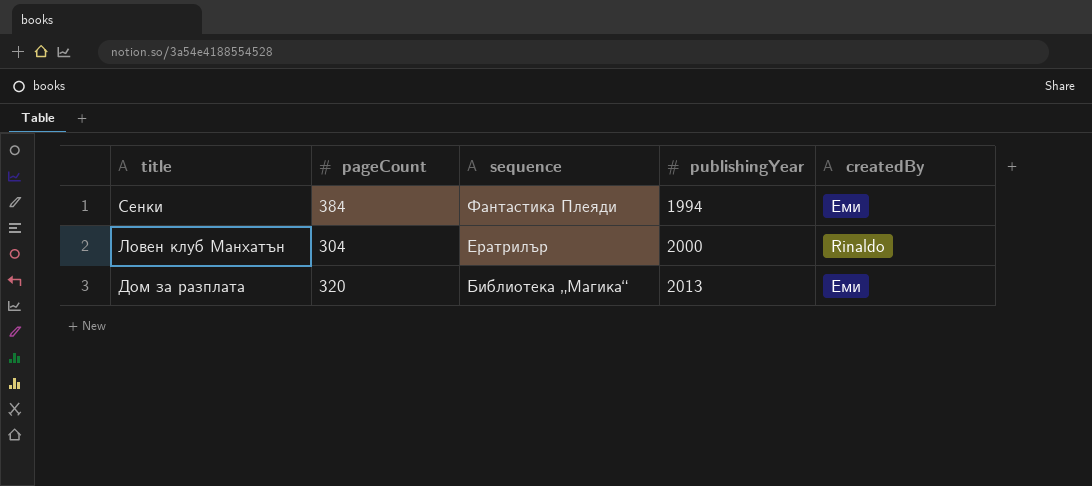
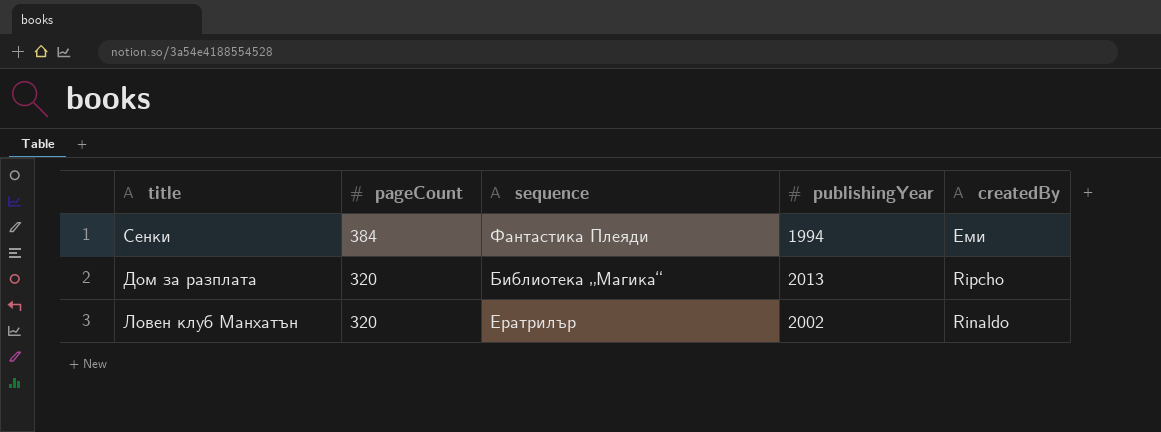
row order: title descending -> pageCount descending
Дом за разплата | createdBy: Еми -> Ripcho
Ловен клуб Манхатън | pageCount: 304 -> 320
Ловен клуб Манхатън | publishingYear: 2000 -> 2002

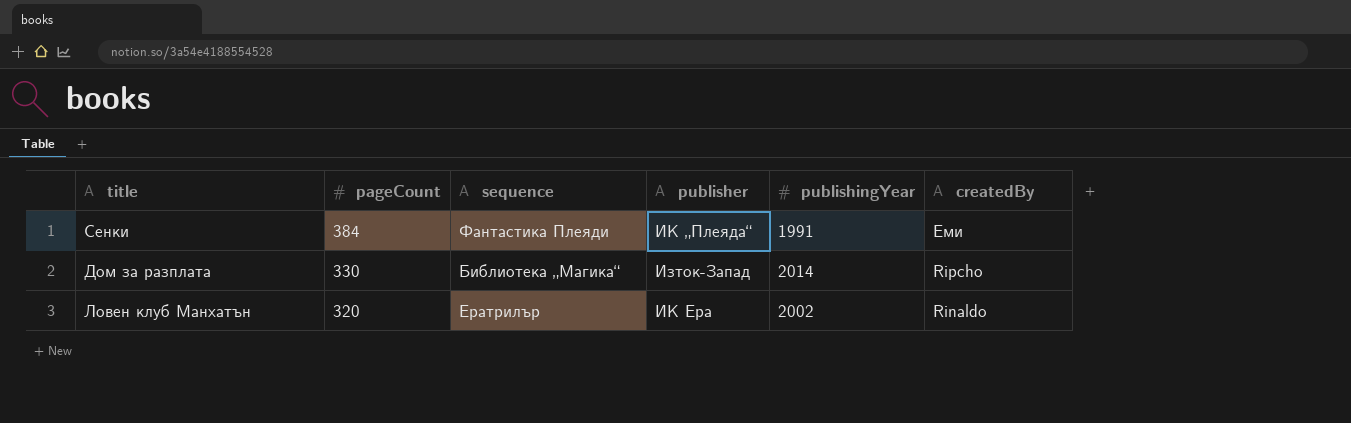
column publisher | position: none -> 4
Сенки | publishingYear: 1994 -> 1991
Дом за разплата | pageCount: 320 -> 330
Дом за разплата | publishingYear: 2013 -> 2014

